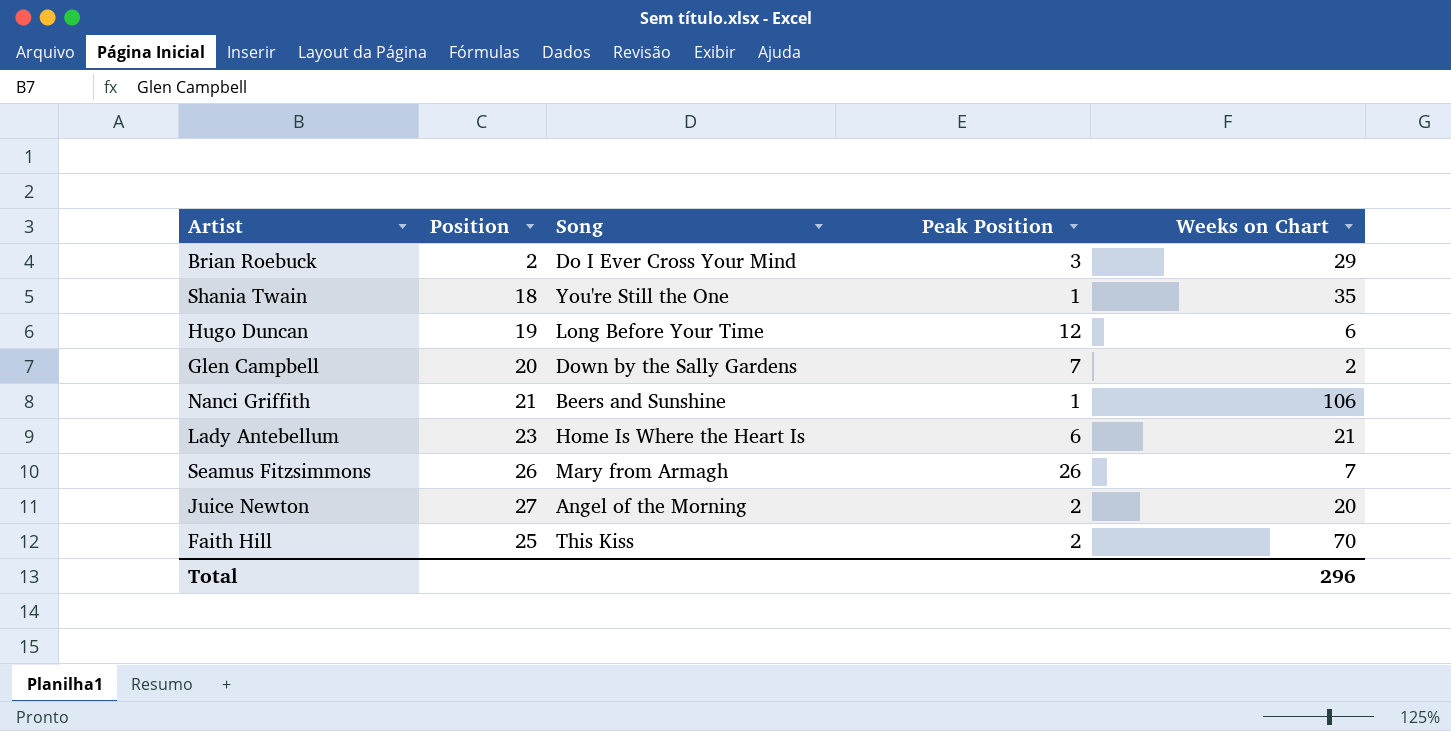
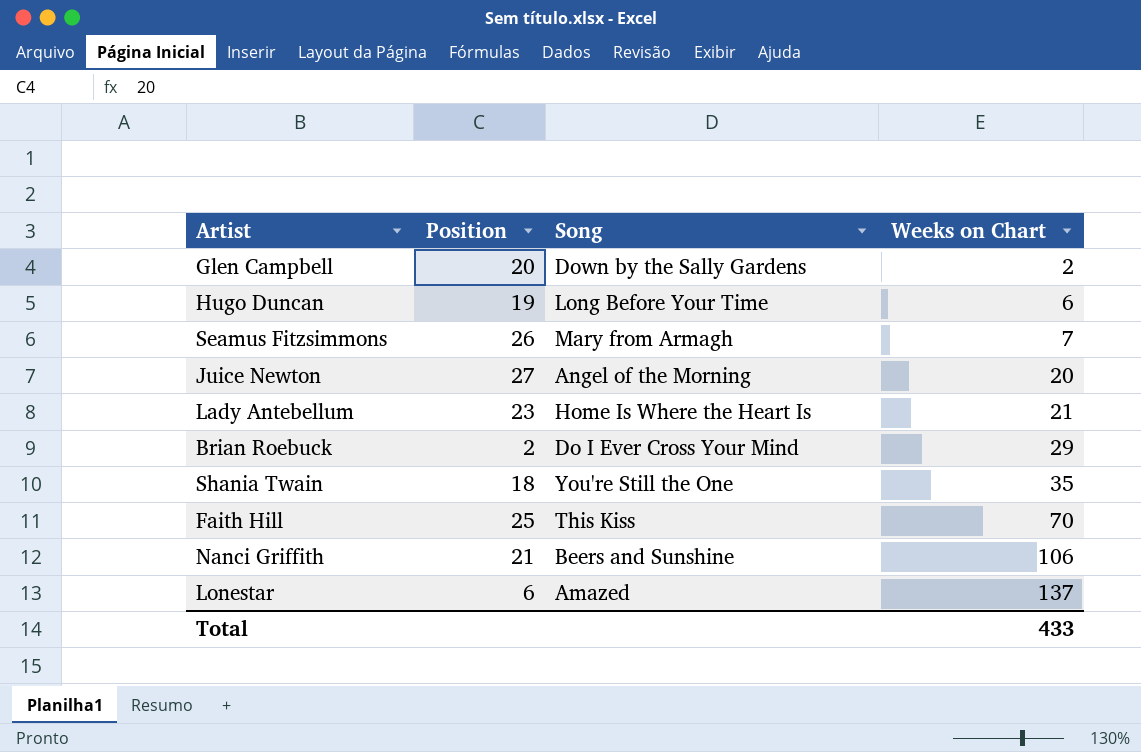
row order: none -> Weeks on Chart ascending
column Peak Position | position: 4 -> none
row Lonestar: none -> 6 | Amazed | 137
Total | Weeks on Chart: 296 -> 433

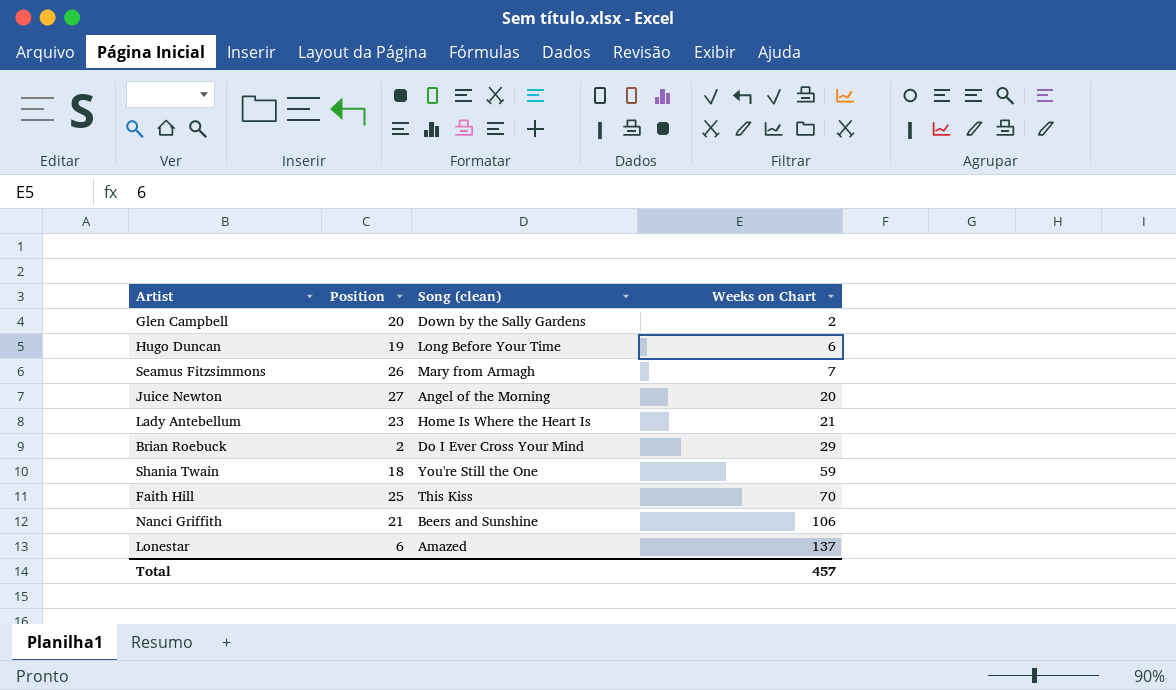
column name: Song -> Song (clean)
Shania Twain | Weeks on Chart: 35 -> 59
Total | Weeks on Chart: 433 -> 457

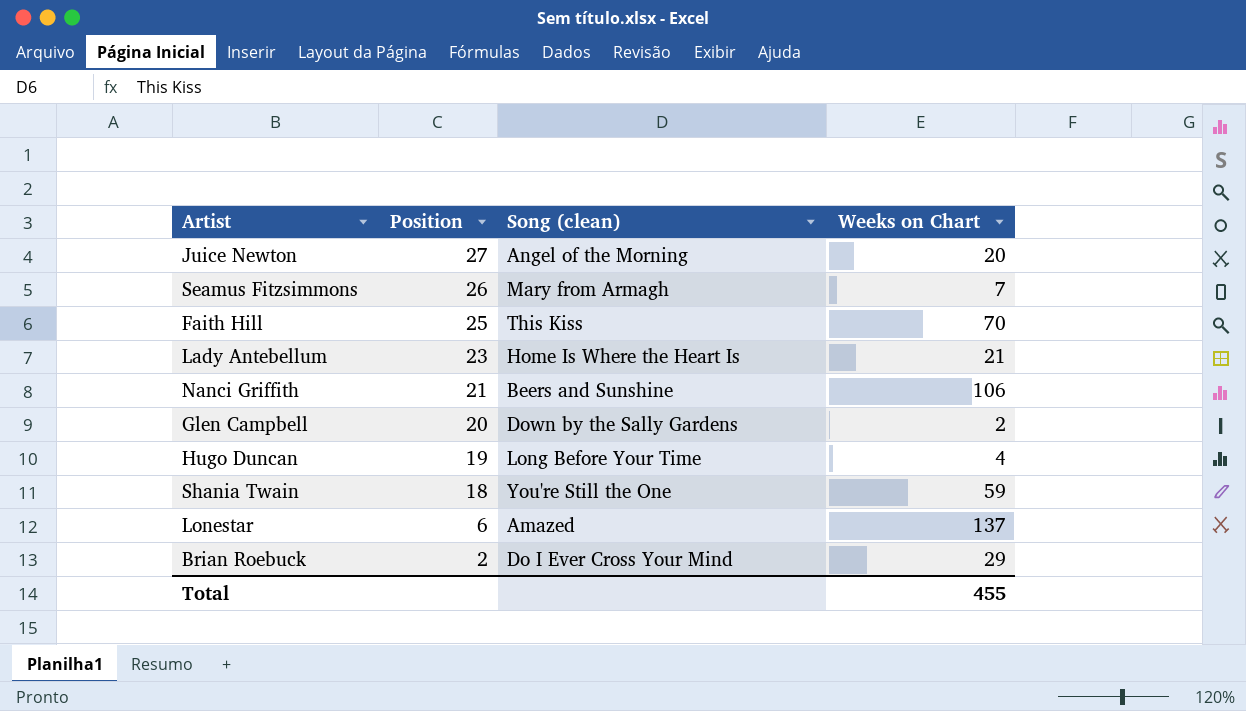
row order: Weeks on Chart ascending -> Position descending
Hugo Duncan | Weeks on Chart: 6 -> 4
Total | Weeks on Chart: 457 -> 455

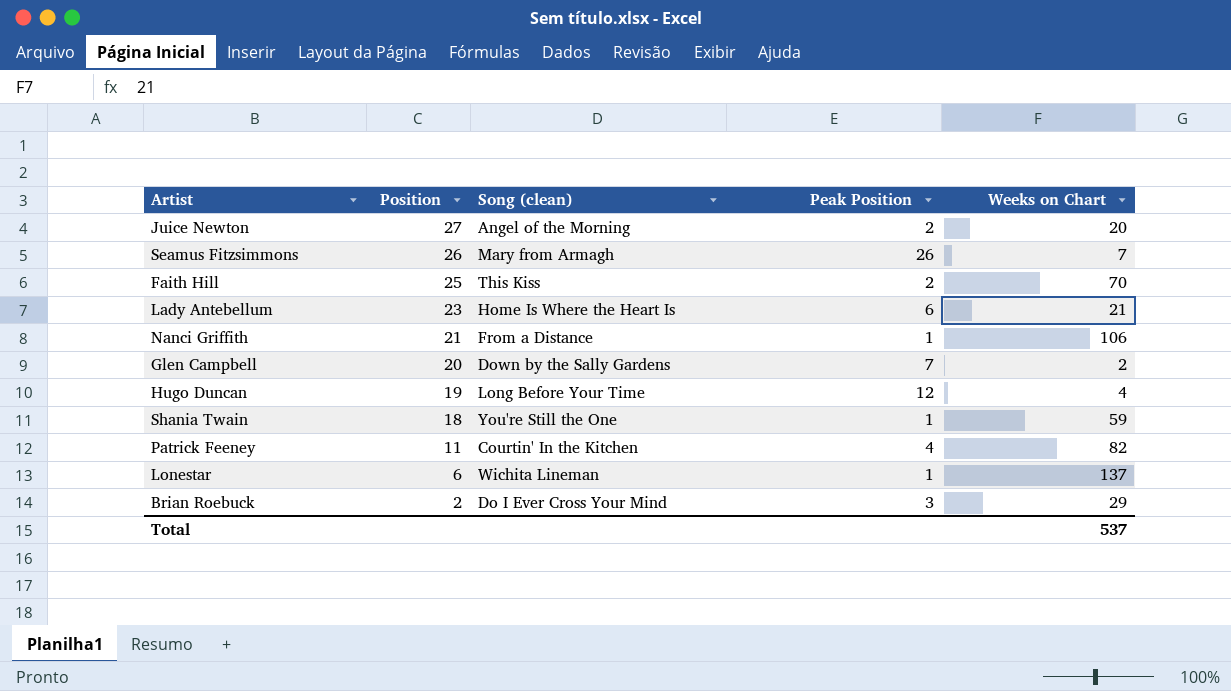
column Peak Position | position: none -> 4
Nanci Griffith | Song (clean): Beers and Sunshine -> From a Distance
row Patrick Feeney: none -> 11 | Courtin' In the Kitchen | 4 | 82
Lonestar | Song (clean): Amazed -> Wichita Lineman
Total | Weeks on Chart: 455 -> 537

